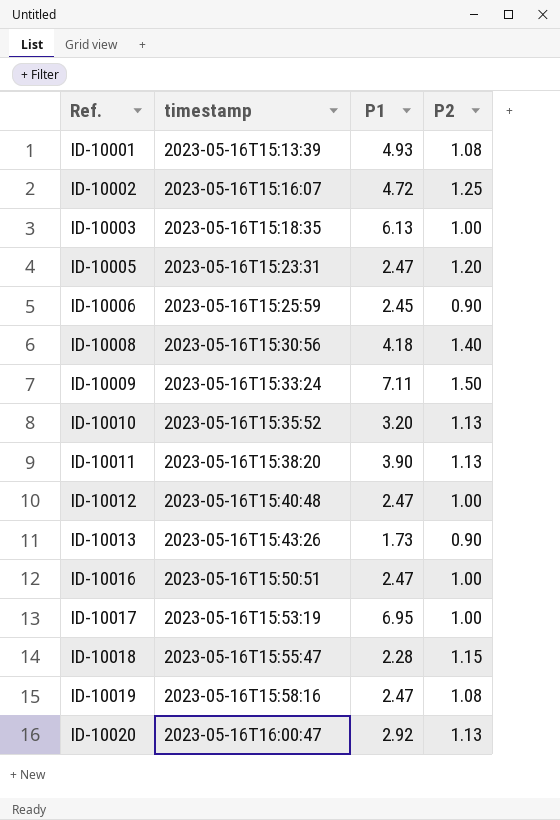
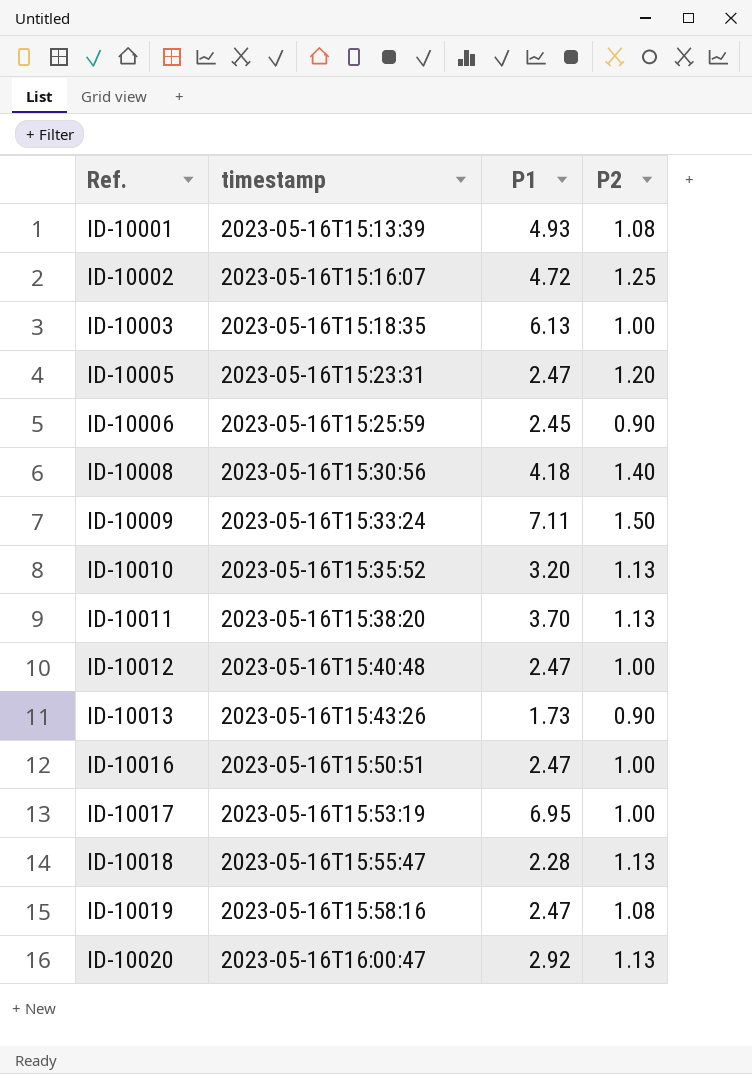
ID-10011 | P1: 3.90 -> 3.70
ID-10018 | P2: 1.15 -> 1.13

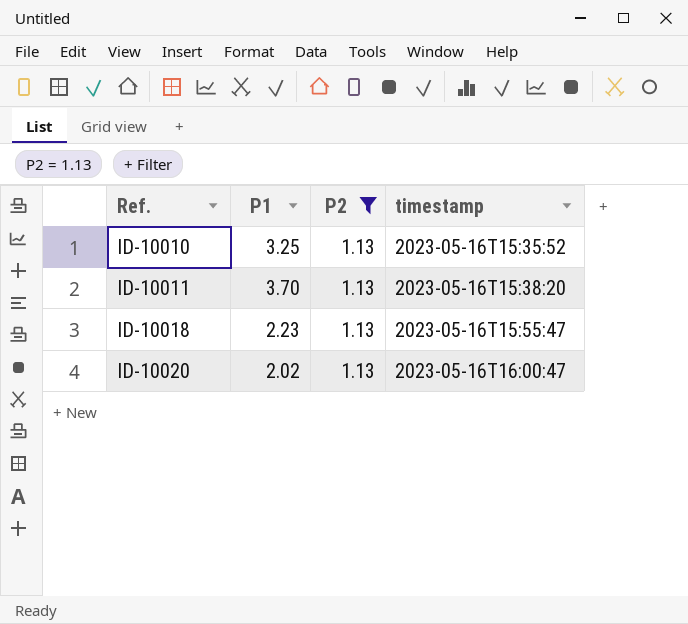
filter: none -> P2 = 1.13
column timestamp | position: 2 -> 4
ID-10010 | P1: 3.20 -> 3.25
ID-10018 | P1: 2.28 -> 2.23
ID-10020 | P1: 2.92 -> 2.02

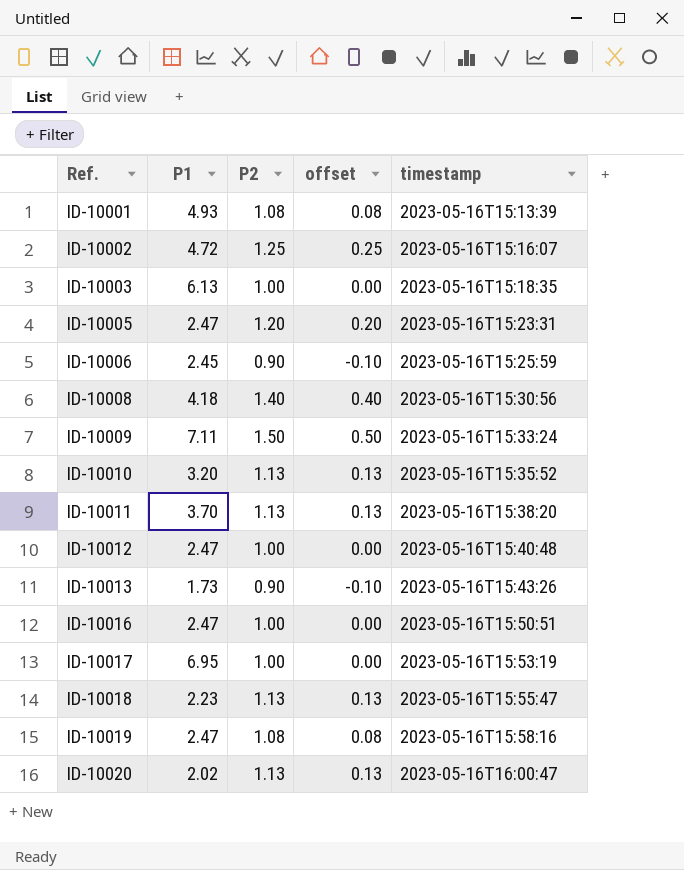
filter: P2 = 1.13 -> none
column offset | formula: none -> [P2] - 1
ID-10010 | P1: 3.25 -> 3.20

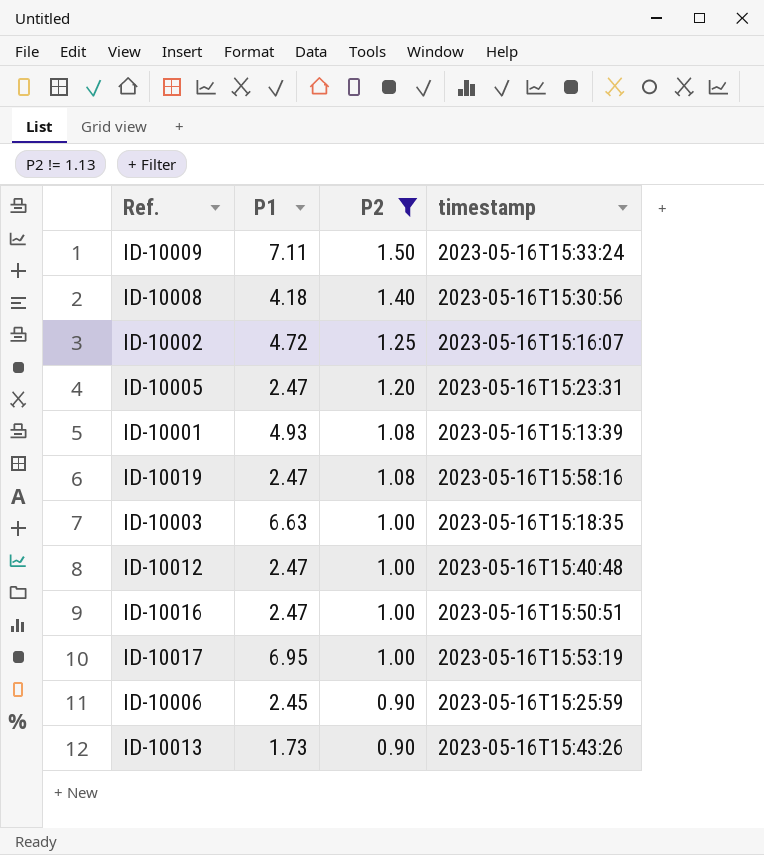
filter: none -> P2 != 1.13
row order: Ref. ascending -> P2 descending
column offset | formula: [P2] - 1 -> none
ID-10003 | P1: 6.13 -> 6.63

